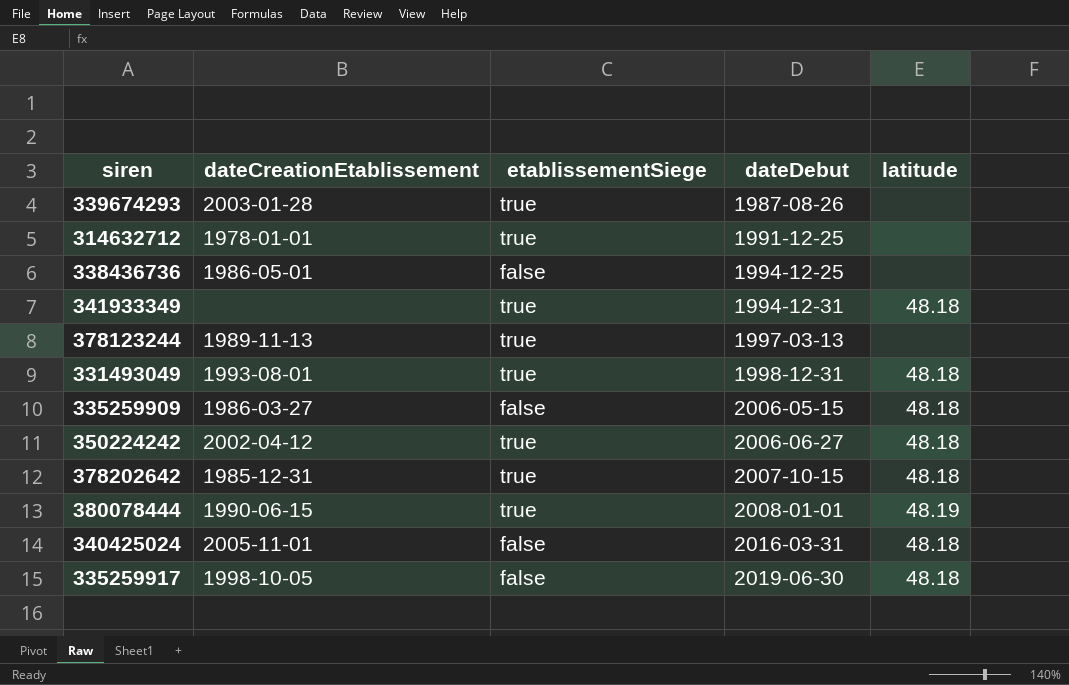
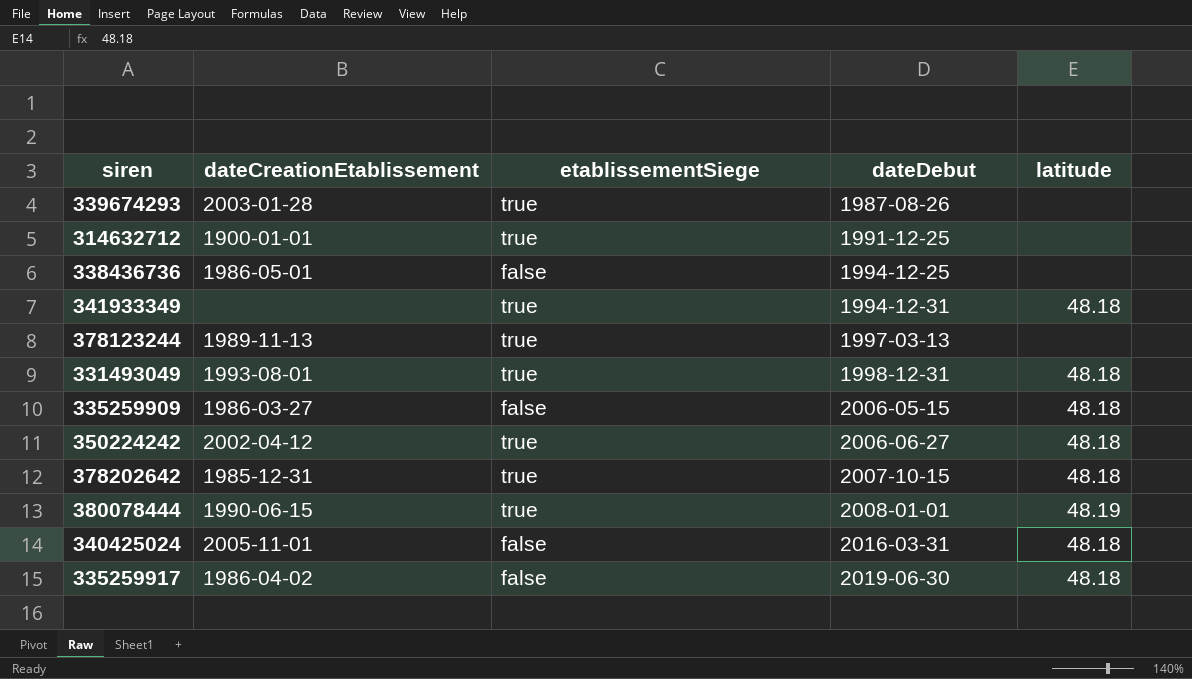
314632712 | dateCreationEtablissement: 1978-01-01 -> 1900-01-01
335259917 | dateCreationEtablissement: 1998-10-05 -> 1986-04-02

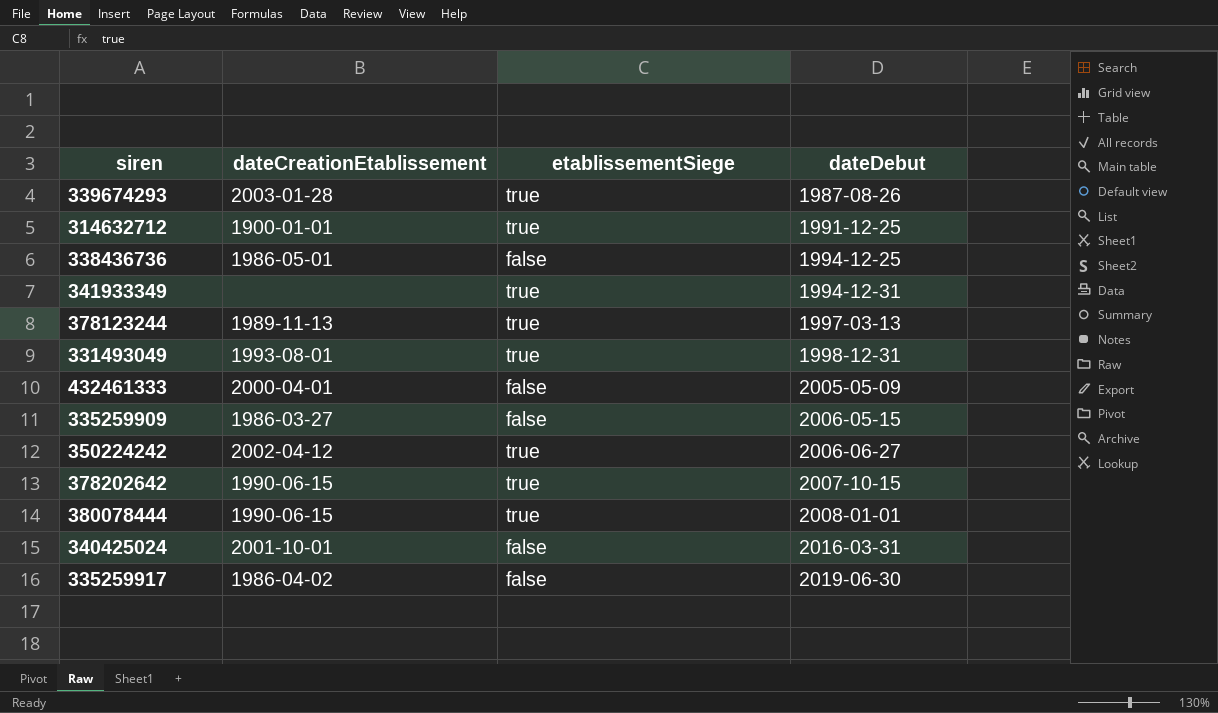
column latitude | position: 5 -> none
row 432461333: none -> 2000-04-01 | false | 2005-05-09
378202642 | dateCreationEtablissement: 1985-12-31 -> 1990-06-15
340425024 | dateCreationEtablissement: 2005-11-01 -> 2001-10-01

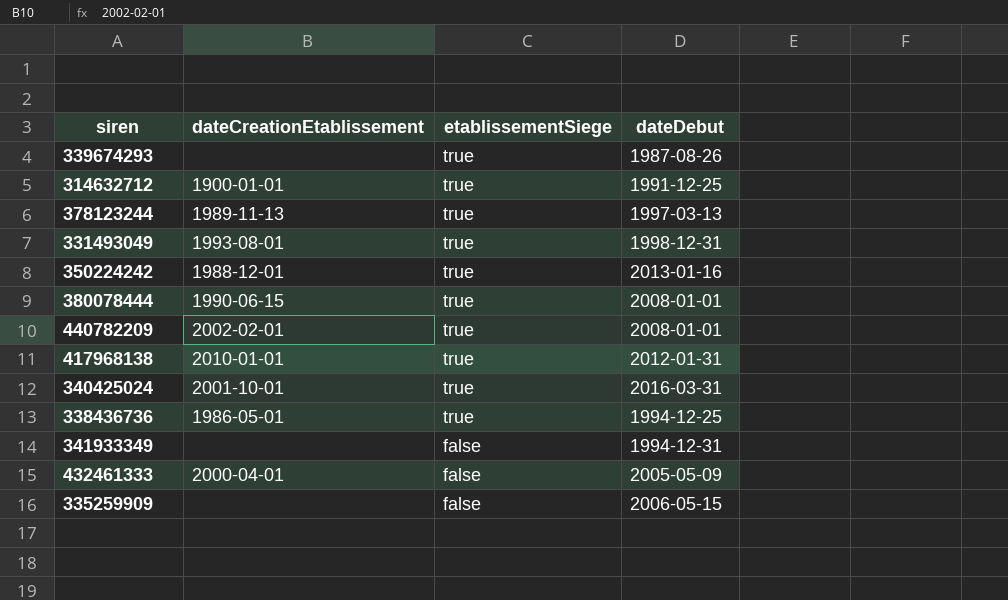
row order: dateDebut ascending -> etablissementSiege descending
row 378202642: 1990-06-15 | true | 2007-10-15 -> none
row 335259917: 1986-04-02 | false | 2019-06-30 -> none
339674293 | dateCreationEtablissement: 2003-01-28 -> none
350224242 | dateCreationEtablissement: 2002-04-12 -> 1988-12-01
350224242 | dateDebut: 2006-06-27 -> 2013-01-16
row 440782209: none -> 2002-02-01 | true | 2008-01-01
row 417968138: none -> 2010-01-01 | true | 2012-01-31
340425024 | etablissementSiege: false -> true
338436736 | etablissementSiege: false -> true
341933349 | etablissementSiege: true -> false
335259909 | dateCreationEtablissement: 1986-03-27 -> none

